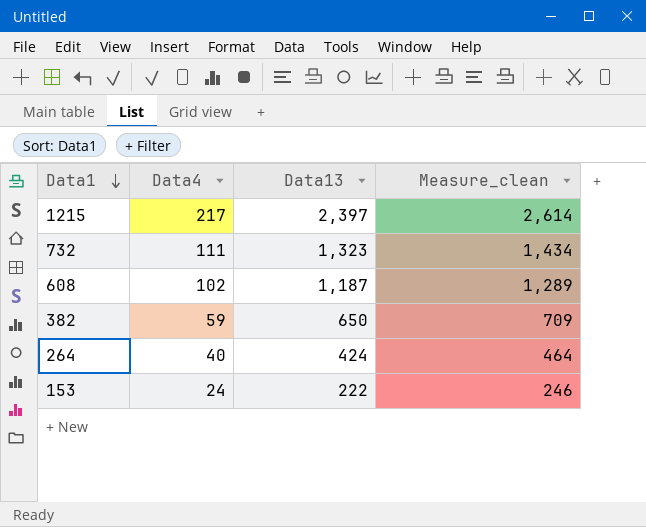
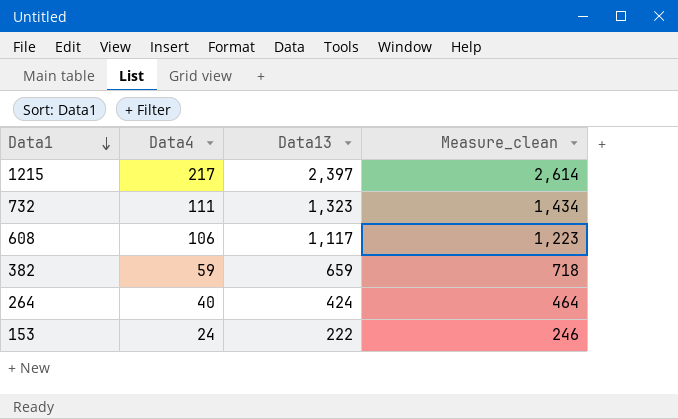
608 | Data4: 102 -> 106
608 | Data13: 1,187 -> 1,117
608 | Measure_clean: 1,289 -> 1,223
382 | Data13: 650 -> 659
382 | Measure_clean: 709 -> 718

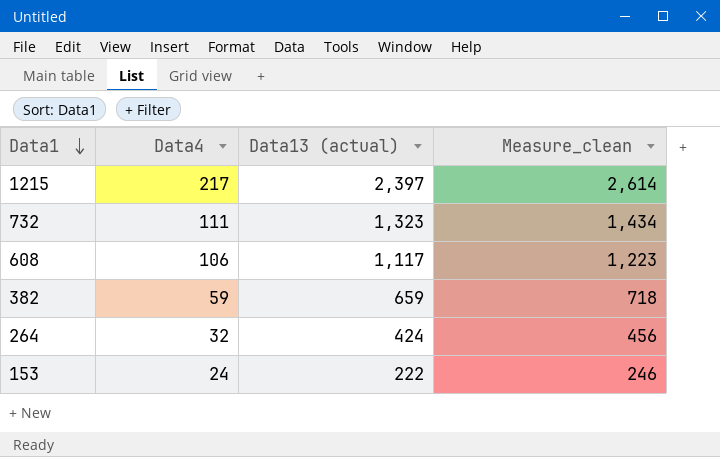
column name: Data13 -> Data13 (actual)
264 | Data4: 40 -> 32
264 | Measure_clean: 464 -> 456

